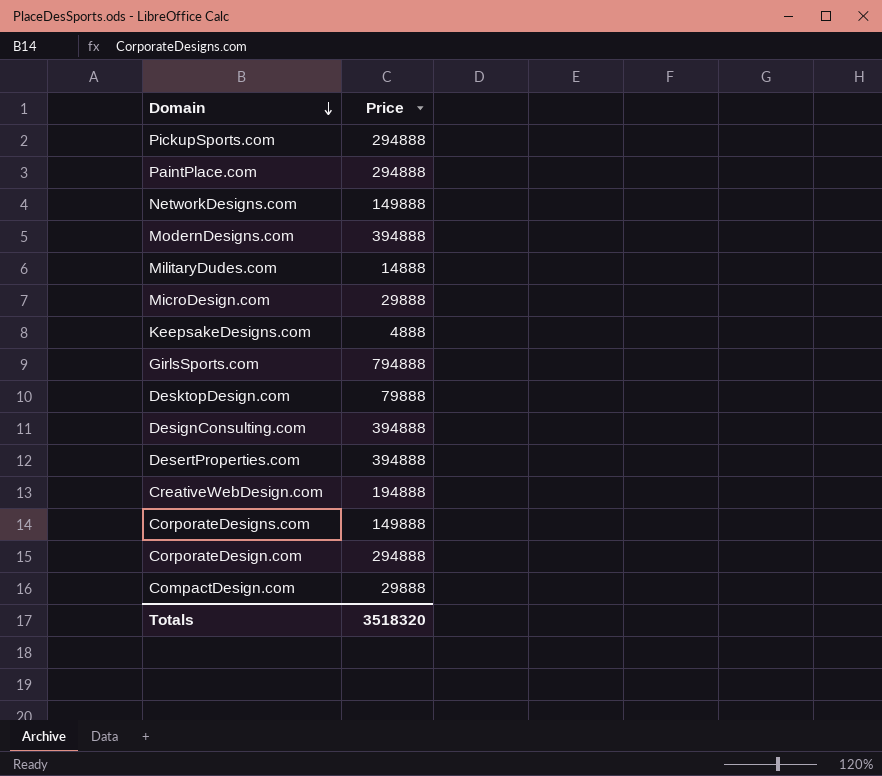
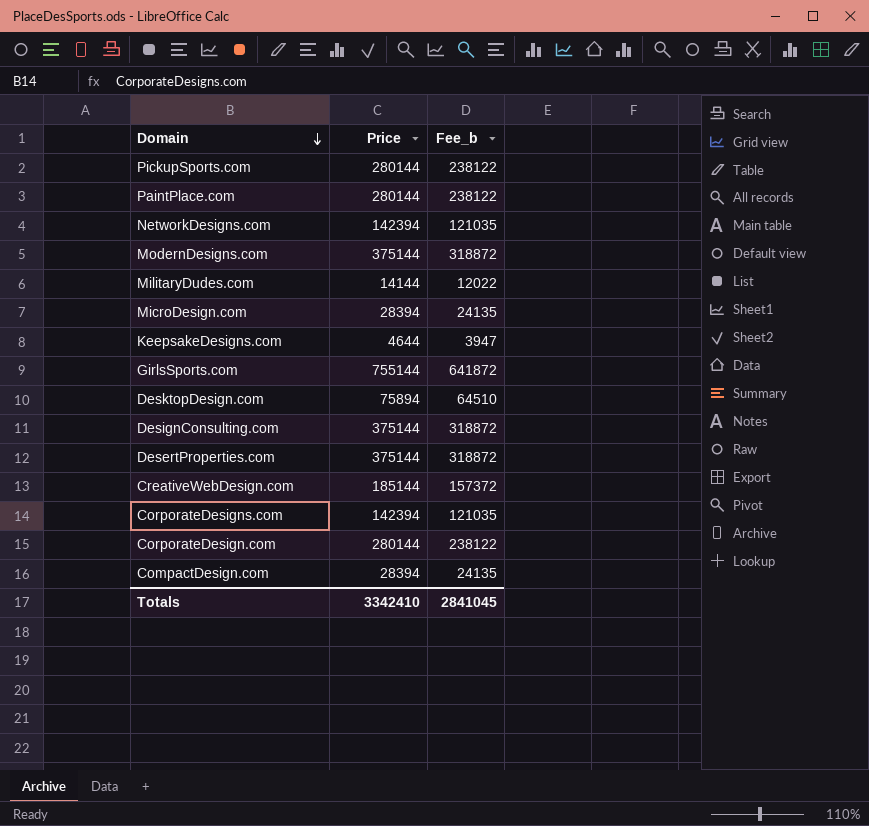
column Fee_b | formula: none -> [Price] * 0.85
PickupSports.com | Price: 294888 -> 280144
PaintPlace.com | Price: 294888 -> 280144
NetworkDesigns.com | Price: 149888 -> 142394
ModernDesigns.com | Price: 394888 -> 375144
MilitaryDudes.com | Price: 14888 -> 14144
MicroDesign.com | Price: 29888 -> 28394
KeepsakeDesigns.com | Price: 4888 -> 4644
GirlsSports.com | Price: 794888 -> 755144
DesktopDesign.com | Price: 79888 -> 75894
DesignConsulting.com | Price: 394888 -> 375144
DesertProperties.com | Price: 394888 -> 375144
CreativeWebDesign.com | Price: 194888 -> 185144
CorporateDesigns.com | Price: 149888 -> 142394
CorporateDesign.com | Price: 294888 -> 280144
CompactDesign.com | Price: 29888 -> 28394
Totals | Price: 3518320 -> 3342410

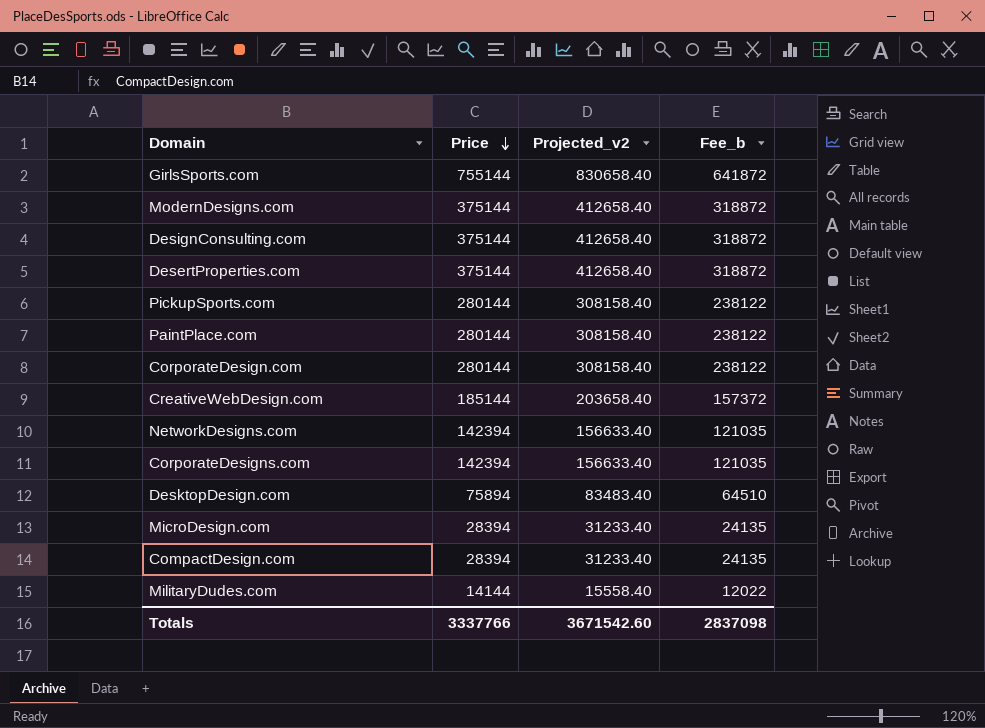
row order: Domain descending -> Price descending
column Projected_v2 | formula: none -> [Price] * 1.1
row KeepsakeDesigns.com: 4644 | 3947 -> none
Totals | Price: 3342410 -> 3337766
Totals | Fee_b: 2841045 -> 2837098

